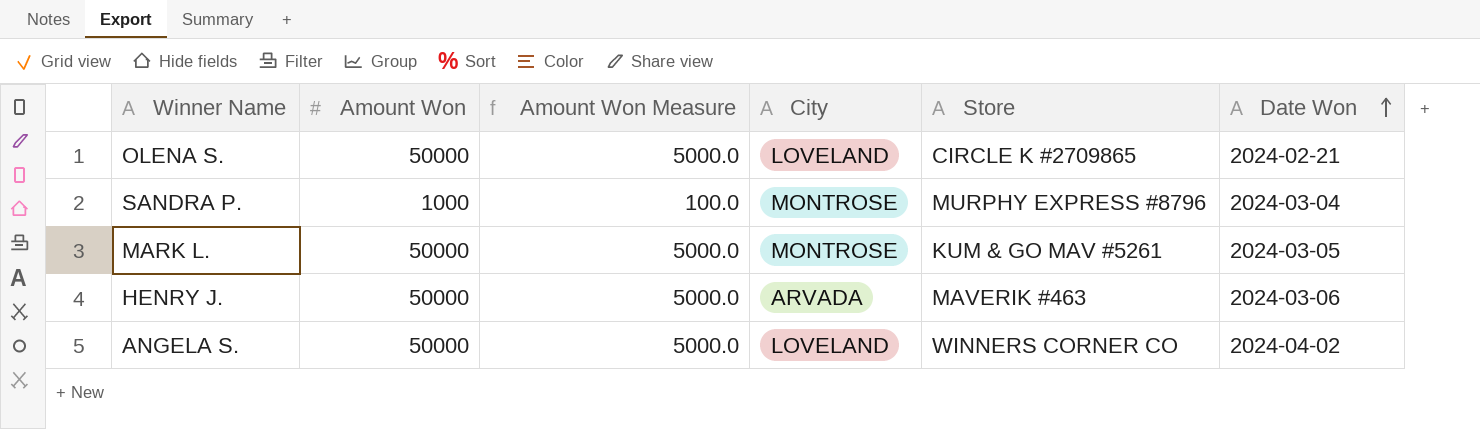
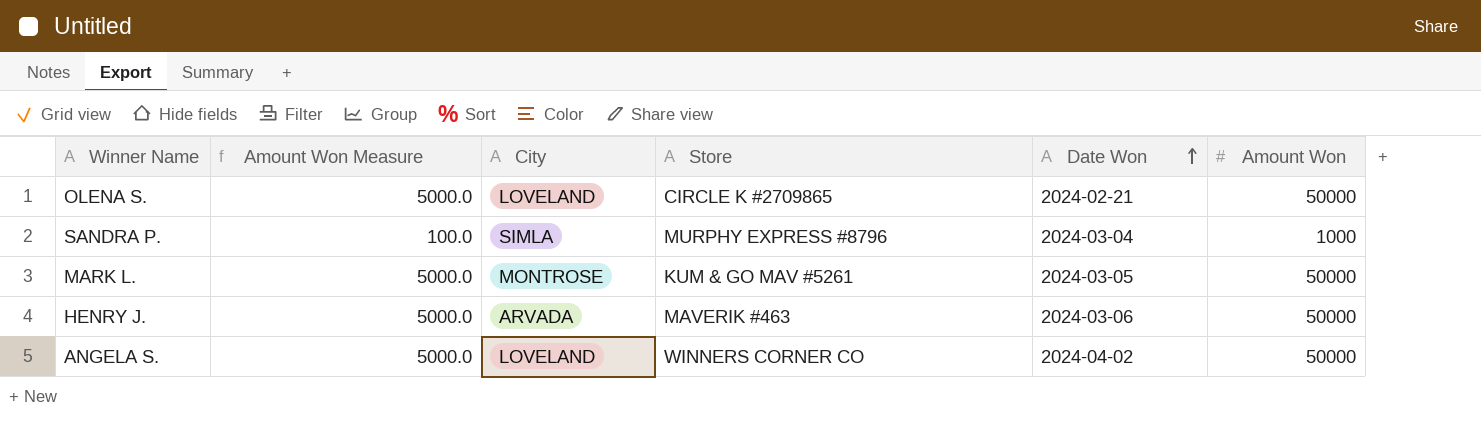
column Amount Won | position: 2 -> 6
SANDRA P. | City: MONTROSE -> SIMLA

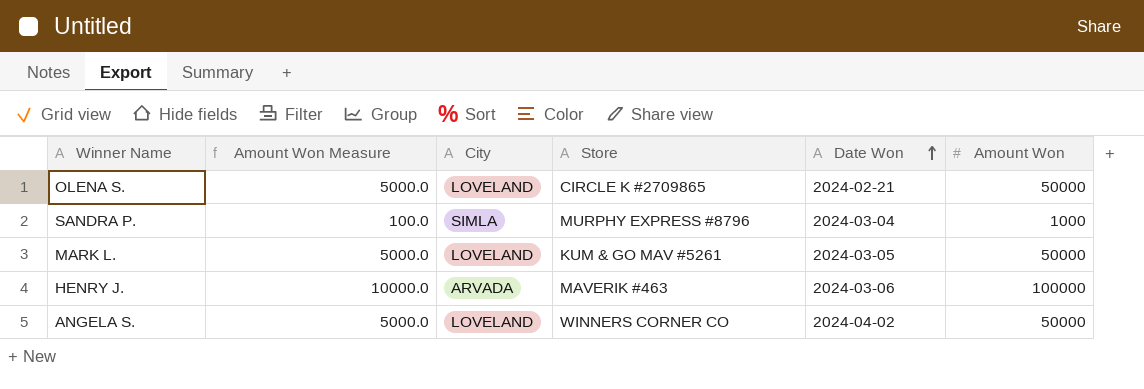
MARK L. | City: MONTROSE -> LOVELAND
HENRY J. | Amount Won Measure: 5000.0 -> 10000.0
HENRY J. | Amount Won: 50000 -> 100000

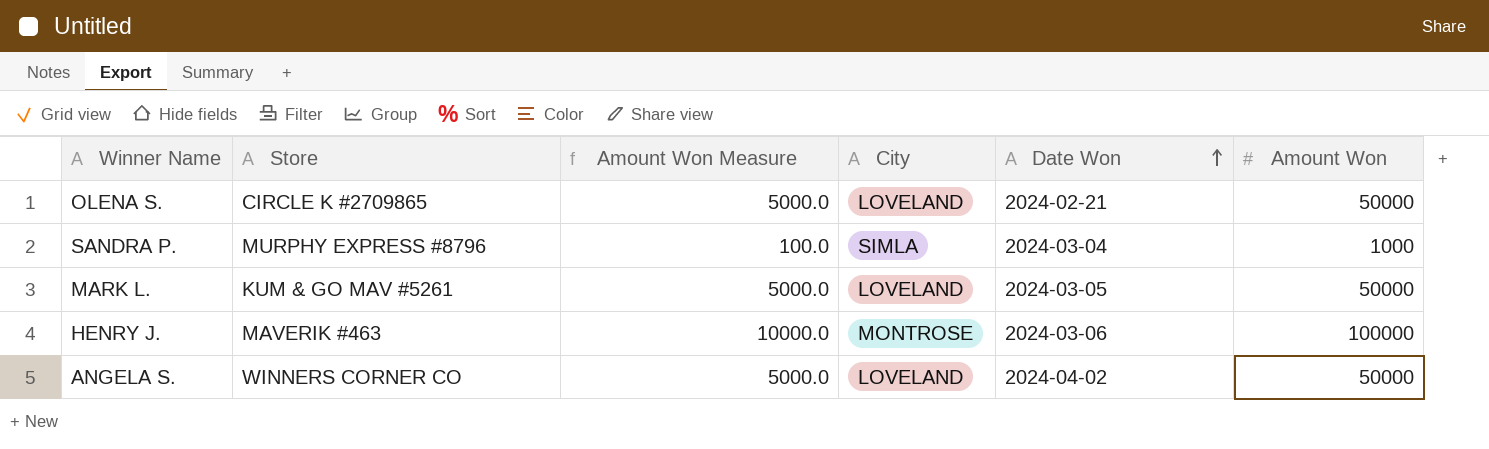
column Store | position: 4 -> 2
HENRY J. | City: ARVADA -> MONTROSE

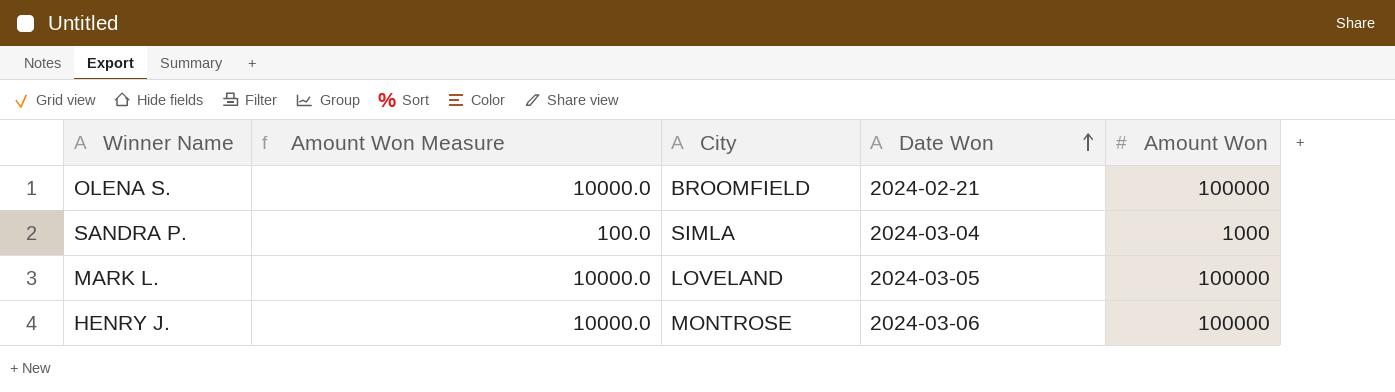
column Store | position: 2 -> none
row ANGELA S.: WINNERS CORNER CO | 5000.0 | LOVELAND | 2024-04-02 | 50000 -> none
OLENA S. | Amount Won Measure: 5000.0 -> 10000.0
OLENA S. | City: LOVELAND -> BROOMFIELD
OLENA S. | Amount Won: 50000 -> 100000
MARK L. | Amount Won Measure: 5000.0 -> 10000.0
MARK L. | Amount Won: 50000 -> 100000

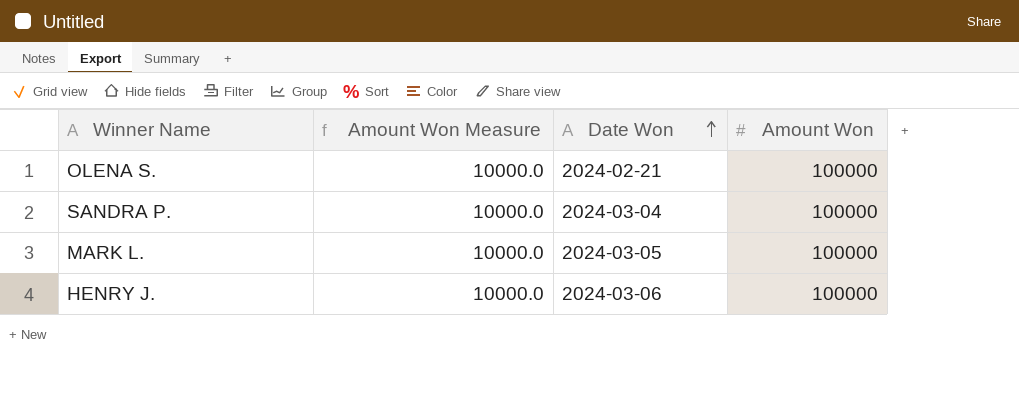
column City | position: 3 -> none
SANDRA P. | Amount Won Measure: 100.0 -> 10000.0
SANDRA P. | Amount Won: 1000 -> 100000

